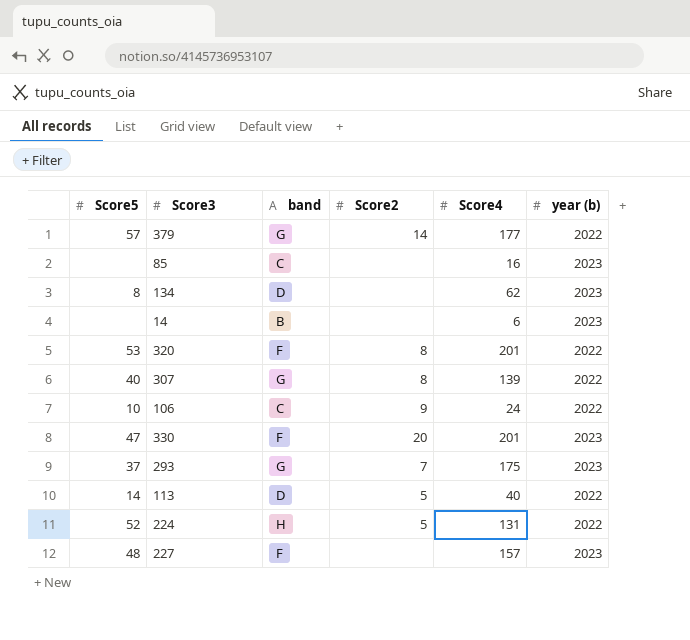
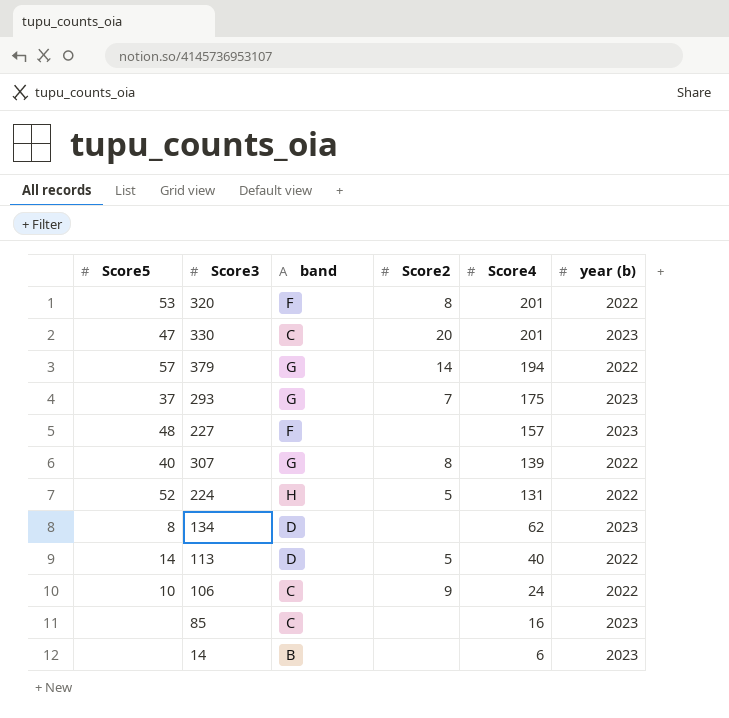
row order: none -> Score4 descending
330 | band: F -> C
379 | Score4: 177 -> 194

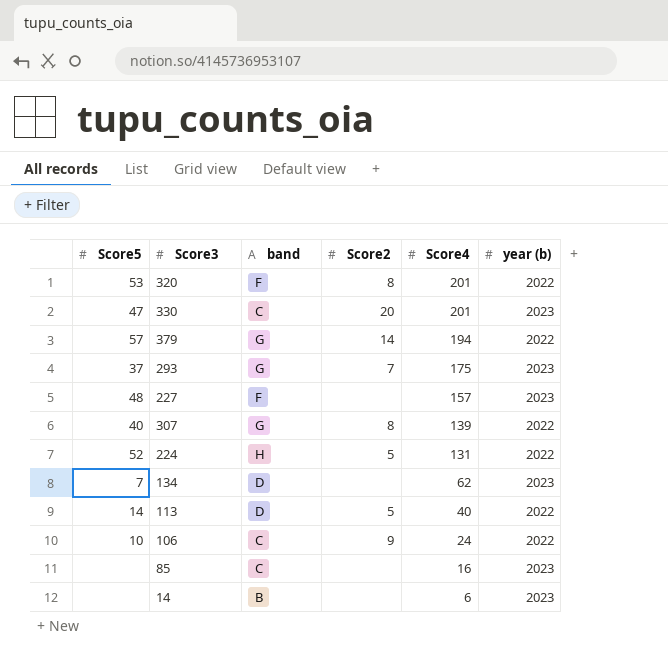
134 | Score5: 8 -> 7

